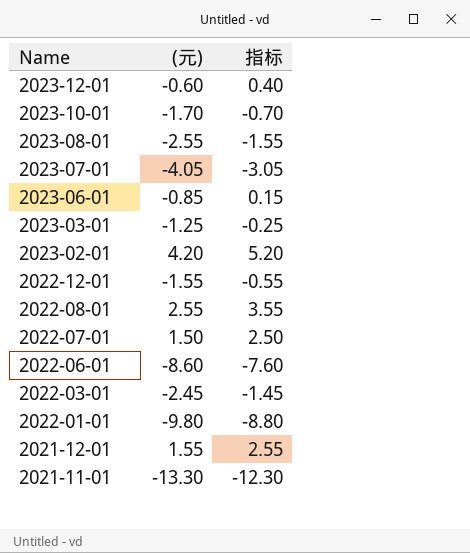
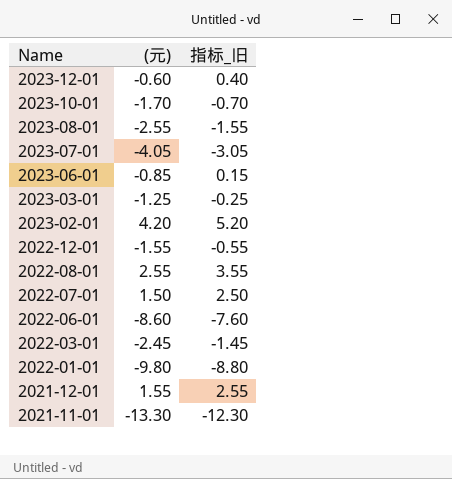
column name: 指标 -> 指标_旧

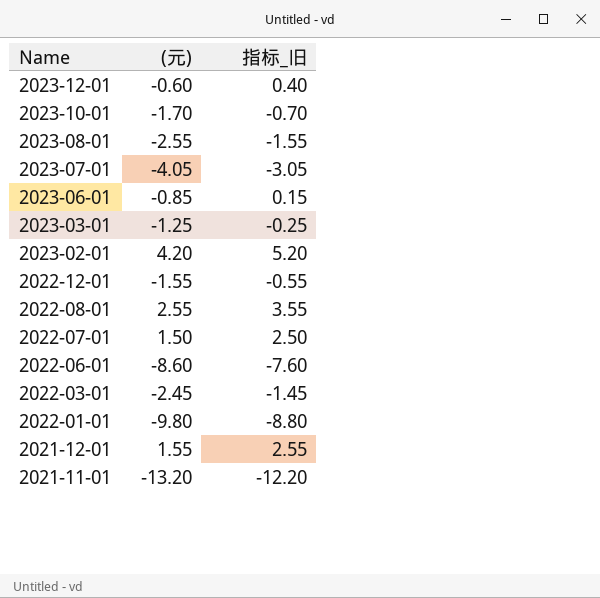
2021-11-01 | (元): -13.30 -> -13.20
2021-11-01 | 指标_旧: -12.30 -> -12.20

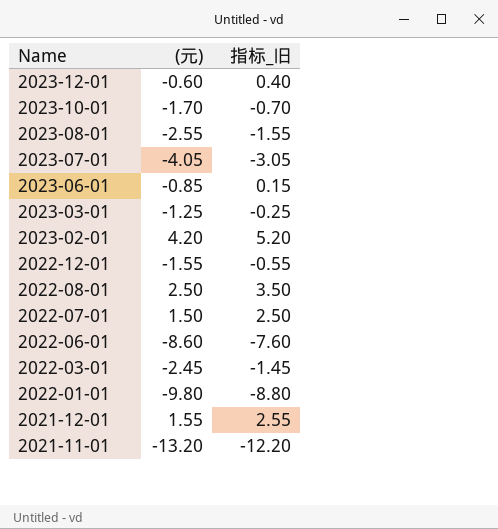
2022-08-01 | (元): 2.55 -> 2.50
2022-08-01 | 指标_旧: 3.55 -> 3.50

